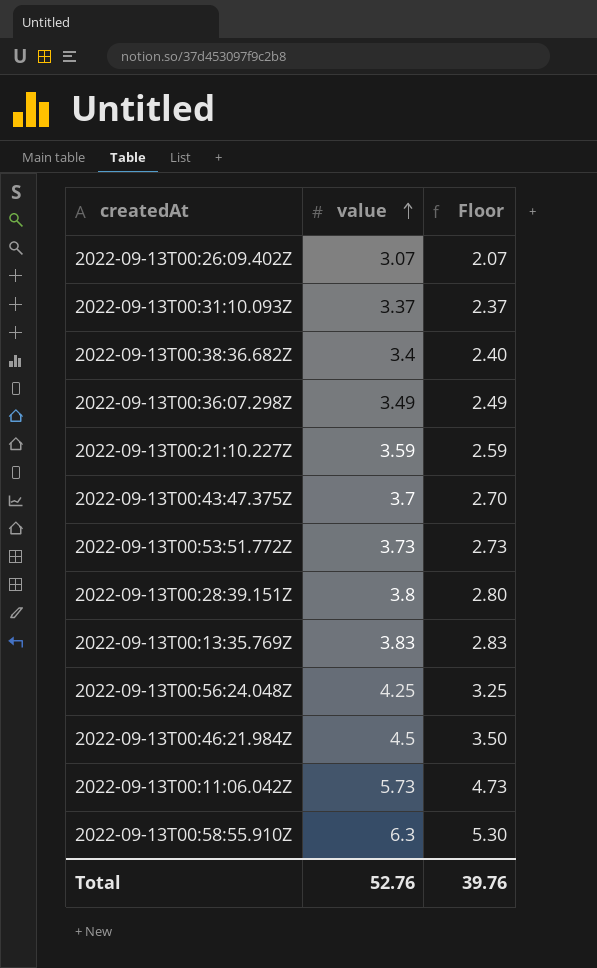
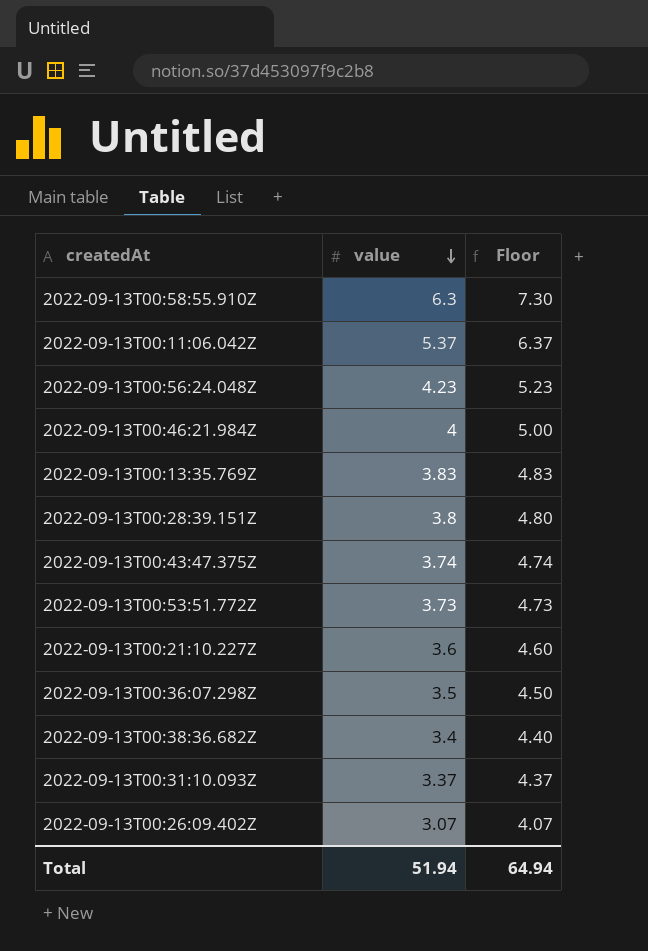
row order: value ascending -> value descending
column Floor | formula: [value] - 1 -> [value] + 1
2022-09-13T00:11:06.042Z | value: 5.73 -> 5.37
2022-09-13T00:56:24.048Z | value: 4.25 -> 4.23
2022-09-13T00:46:21.984Z | value: 4.5 -> 4
2022-09-13T00:43:47.375Z | value: 3.7 -> 3.74
2022-09-13T00:21:10.227Z | value: 3.59 -> 3.6
2022-09-13T00:36:07.298Z | value: 3.49 -> 3.5
Total | value: 52.76 -> 51.94
Total | Floor: 39.76 -> 64.94

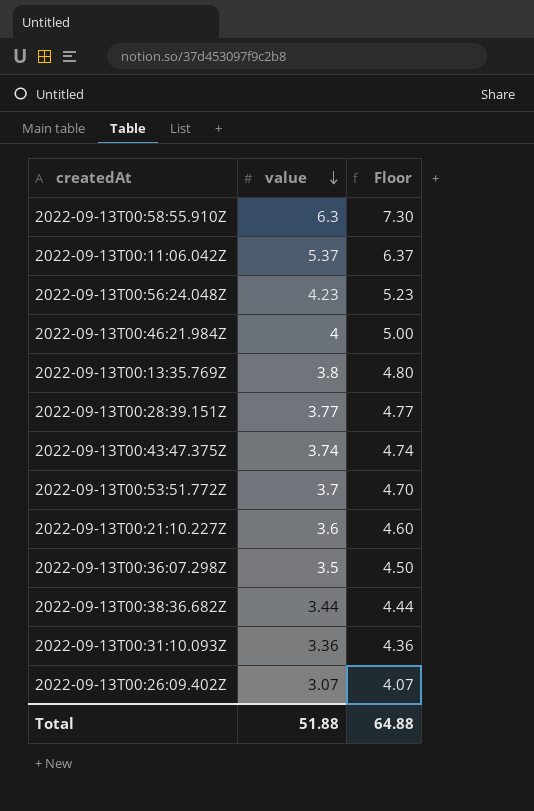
2022-09-13T00:13:35.769Z | value: 3.83 -> 3.8
2022-09-13T00:13:35.769Z | Floor: 4.83 -> 4.80
2022-09-13T00:28:39.151Z | value: 3.8 -> 3.77
2022-09-13T00:28:39.151Z | Floor: 4.80 -> 4.77
2022-09-13T00:53:51.772Z | value: 3.73 -> 3.7
2022-09-13T00:53:51.772Z | Floor: 4.73 -> 4.70
2022-09-13T00:38:36.682Z | value: 3.4 -> 3.44
2022-09-13T00:38:36.682Z | Floor: 4.40 -> 4.44
2022-09-13T00:31:10.093Z | value: 3.37 -> 3.36
2022-09-13T00:31:10.093Z | Floor: 4.37 -> 4.36
Total | value: 51.94 -> 51.88
Total | Floor: 64.94 -> 64.88

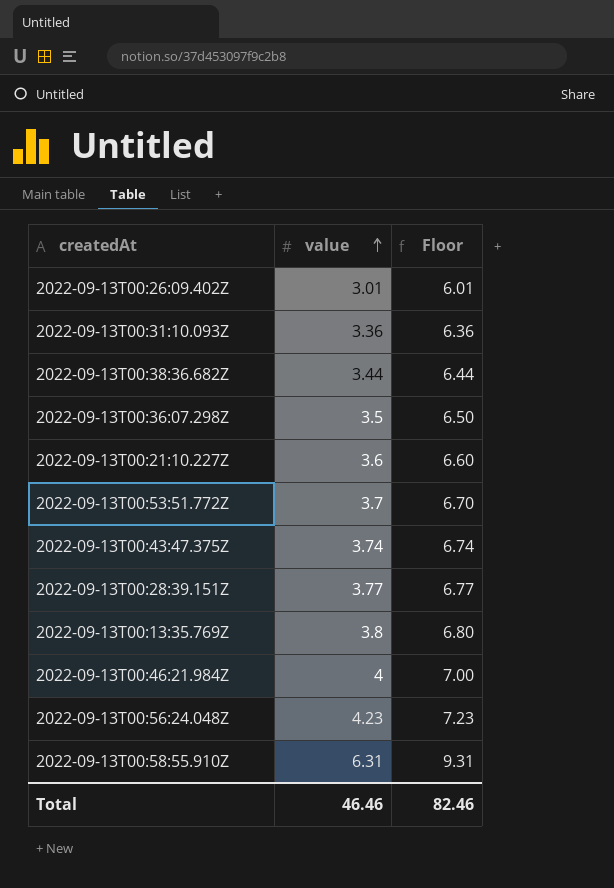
row order: value descending -> value ascending
column Floor | formula: [value] + 1 -> [value] + 3
row 2022-09-13T00:11:06.042Z: 5.37 | 6.37 -> none
2022-09-13T00:26:09.402Z | value: 3.07 -> 3.01
2022-09-13T00:58:55.910Z | value: 6.3 -> 6.31
Total | value: 51.88 -> 46.46
Total | Floor: 64.88 -> 82.46

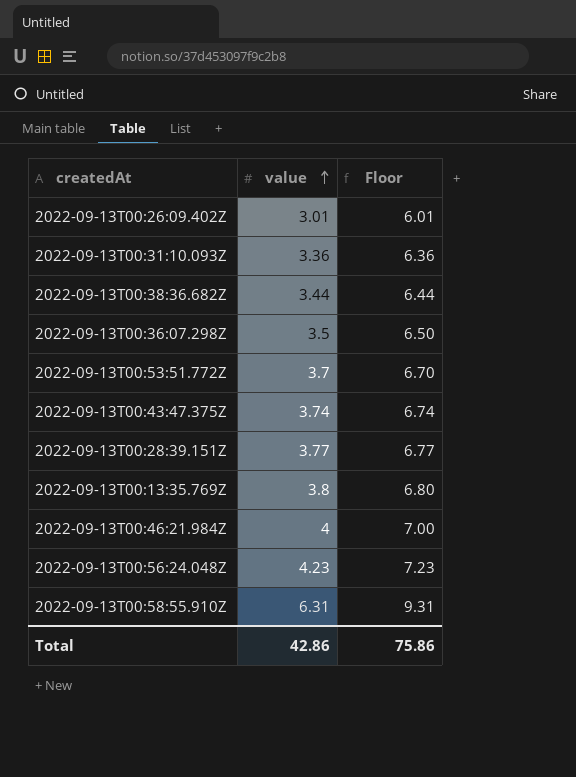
row 2022-09-13T00:21:10.227Z: 3.6 | 6.60 -> none
Total | value: 46.46 -> 42.86
Total | Floor: 82.46 -> 75.86

